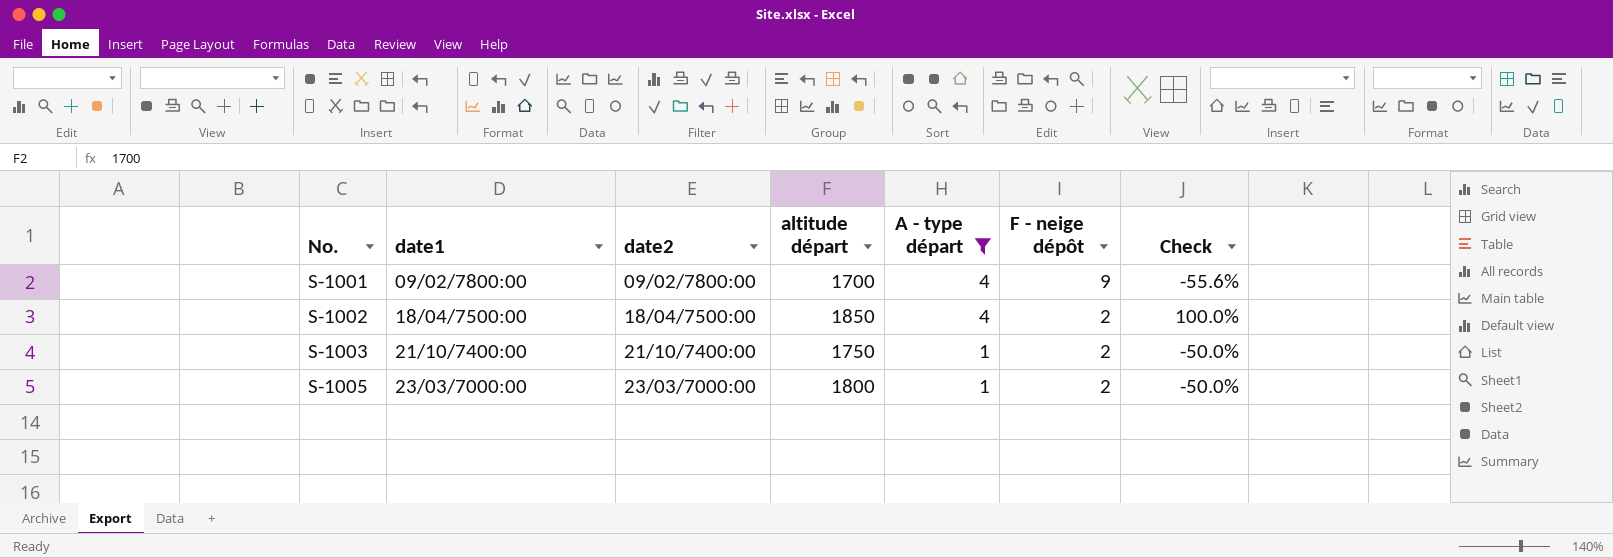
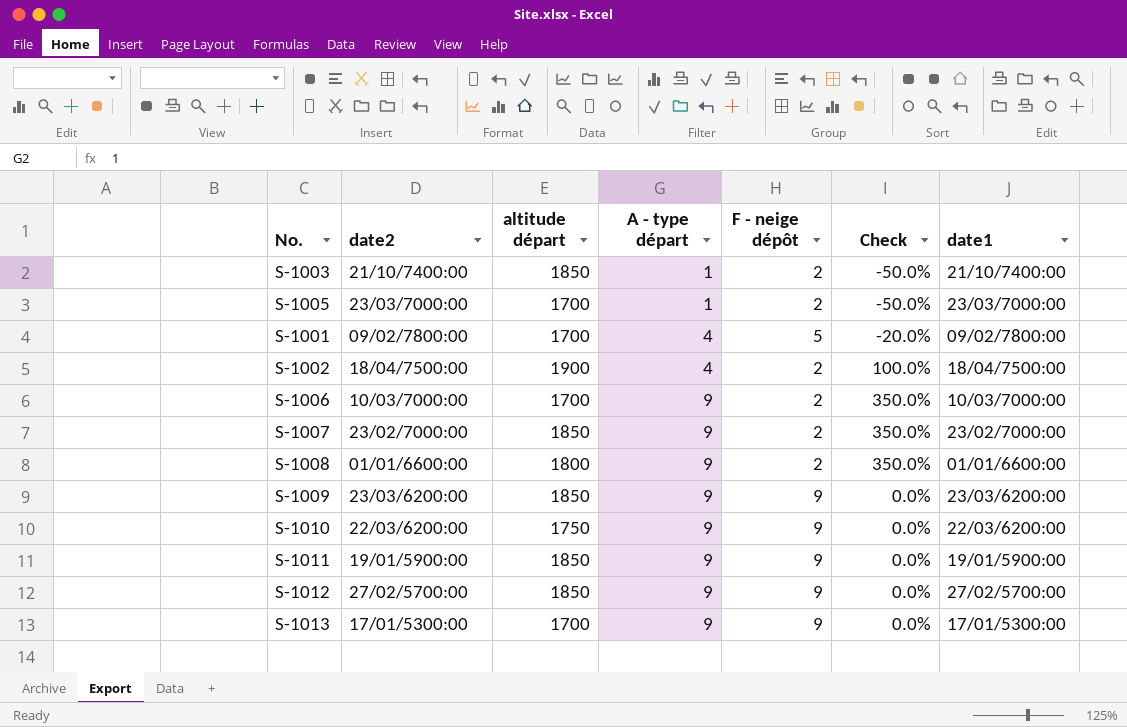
filter: A - type départ != 9 -> none
row order: No. ascending -> A - type départ ascending
column date1 | position: 2 -> 7
S-1003 | altitude départ: 1750 -> 1850
S-1005 | altitude départ: 1800 -> 1700
S-1001 | F - neige dépôt: 9 -> 5
S-1001 | Check: -55.6% -> -20.0%
S-1002 | altitude départ: 1850 -> 1900

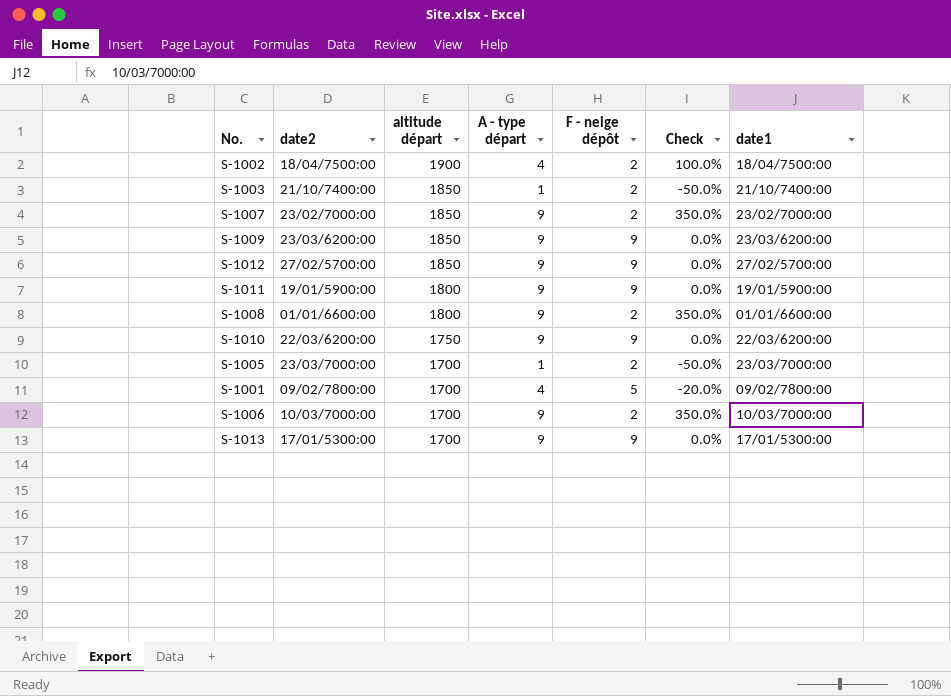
row order: A - type départ ascending -> altitude départ descending
S-1011 | altitude départ: 1850 -> 1800

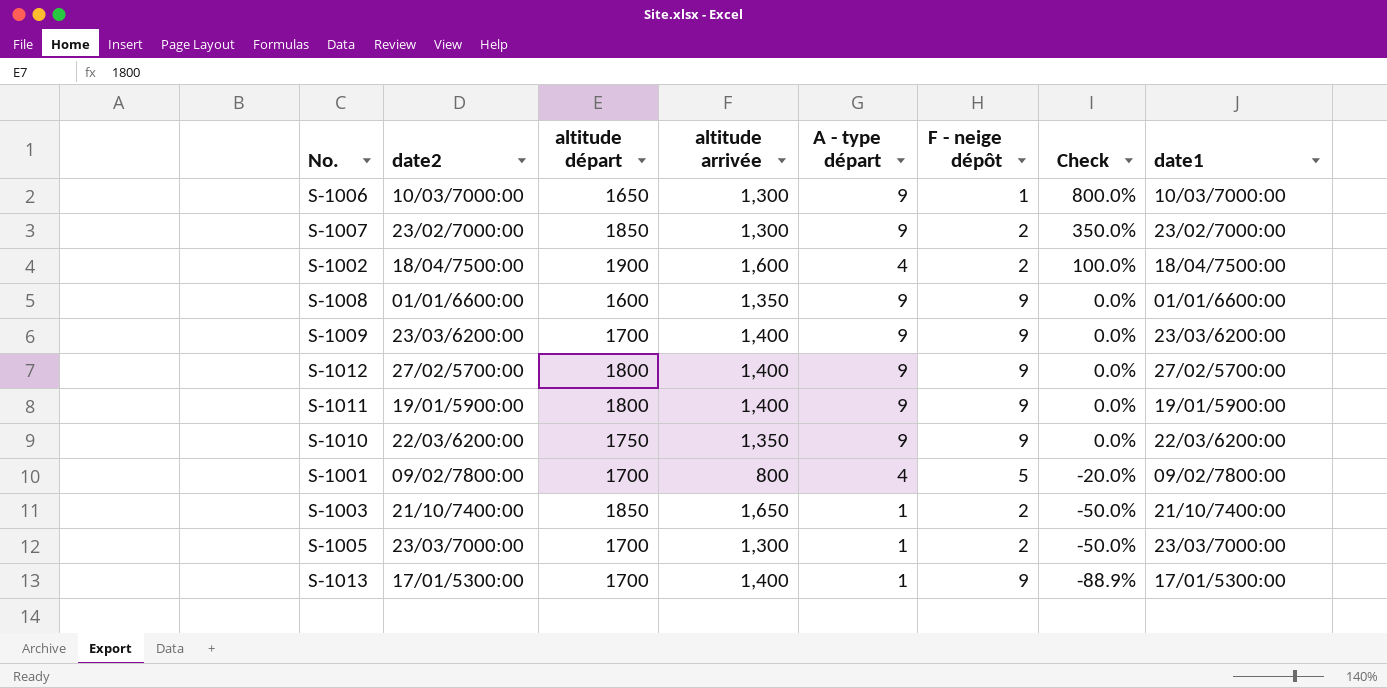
row order: altitude départ descending -> Check descending
column altitude arrivée | position: none -> 4
S-1006 | altitude départ: 1700 -> 1650
S-1006 | F - neige dépôt: 2 -> 1
S-1006 | Check: 350.0% -> 800.0%
S-1008 | altitude départ: 1800 -> 1600
S-1008 | F - neige dépôt: 2 -> 9
S-1008 | Check: 350.0% -> 0.0%
S-1009 | altitude départ: 1850 -> 1700
S-1012 | altitude départ: 1850 -> 1800
S-1013 | A - type départ: 9 -> 1
S-1013 | Check: 0.0% -> -88.9%

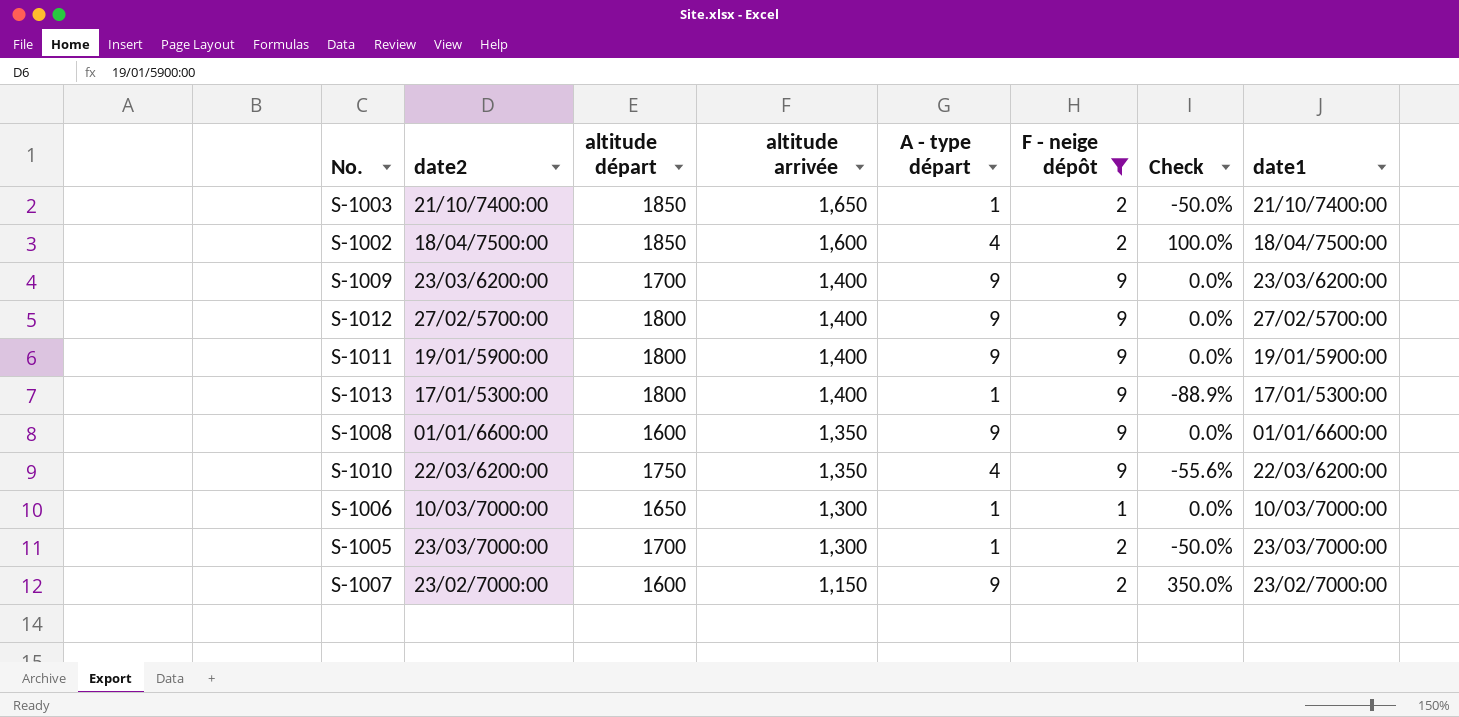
filter: none -> F - neige dépôt != 5
row order: Check descending -> altitude arrivée descending
S-1002 | altitude départ: 1900 -> 1850
S-1013 | altitude départ: 1700 -> 1800
S-1010 | A - type départ: 9 -> 4
S-1010 | Check: 0.0% -> -55.6%
S-1006 | A - type départ: 9 -> 1
S-1006 | Check: 800.0% -> 0.0%
S-1007 | altitude départ: 1850 -> 1600
S-1007 | altitude arrivée: 1,300 -> 1,150

